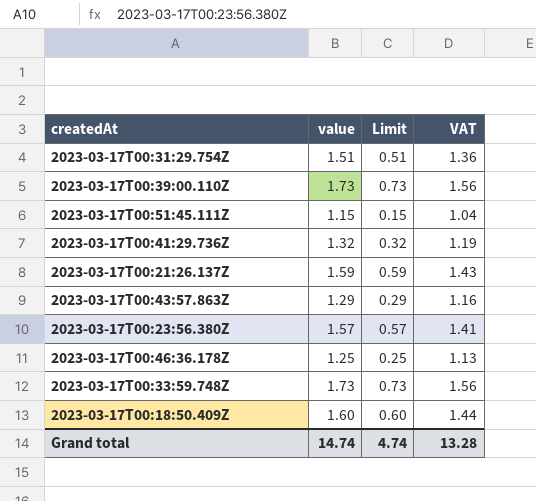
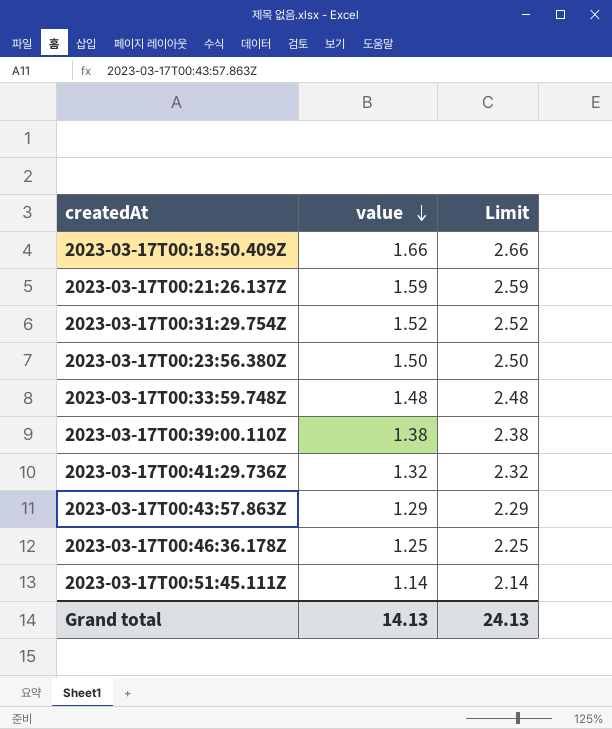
row order: none -> value descending
column VAT | formula: [value] * 0.9 -> none
column Limit | formula: [value] - 1 -> [value] + 1
2023-03-17T00:18:50.409Z | value: 1.60 -> 1.66
2023-03-17T00:31:29.754Z | value: 1.51 -> 1.52
2023-03-17T00:23:56.380Z | value: 1.57 -> 1.50
2023-03-17T00:33:59.748Z | value: 1.73 -> 1.48
2023-03-17T00:39:00.110Z | value: 1.73 -> 1.38
2023-03-17T00:51:45.111Z | value: 1.15 -> 1.14
Grand total | value: 14.74 -> 14.13
Grand total | Limit: 4.74 -> 24.13

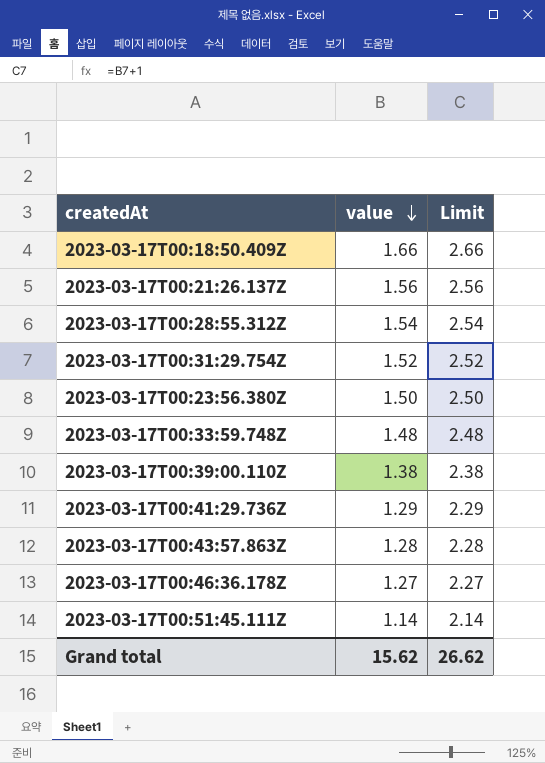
2023-03-17T00:21:26.137Z | value: 1.59 -> 1.56
2023-03-17T00:21:26.137Z | Limit: 2.59 -> 2.56
row 2023-03-17T00:28:55.312Z: none -> 1.54 | 2.54
2023-03-17T00:41:29.736Z | value: 1.32 -> 1.29
2023-03-17T00:41:29.736Z | Limit: 2.32 -> 2.29
2023-03-17T00:43:57.863Z | value: 1.29 -> 1.28
2023-03-17T00:43:57.863Z | Limit: 2.29 -> 2.28
2023-03-17T00:46:36.178Z | value: 1.25 -> 1.27
2023-03-17T00:46:36.178Z | Limit: 2.25 -> 2.27
Grand total | value: 14.13 -> 15.62
Grand total | Limit: 24.13 -> 26.62

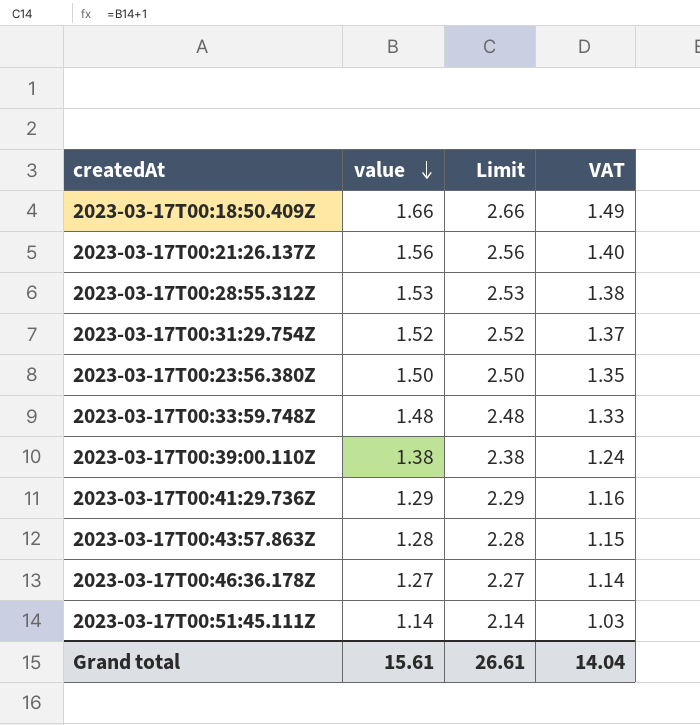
column VAT | formula: none -> [value] * 0.9
2023-03-17T00:28:55.312Z | value: 1.54 -> 1.53
2023-03-17T00:28:55.312Z | Limit: 2.54 -> 2.53
Grand total | value: 15.62 -> 15.61
Grand total | Limit: 26.62 -> 26.61

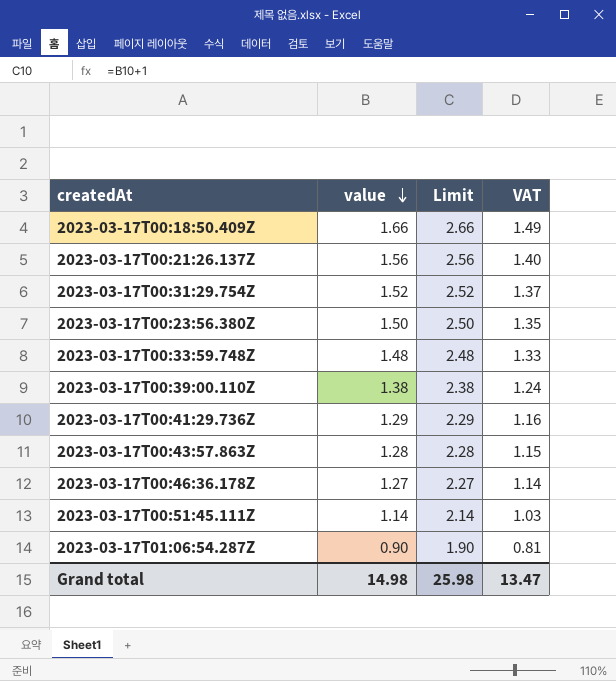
row 2023-03-17T00:28:55.312Z: 1.53 | 2.53 | 1.38 -> none
row 2023-03-17T01:06:54.287Z: none -> 0.90 | 1.90 | 0.81
Grand total | value: 15.61 -> 14.98
Grand total | Limit: 26.61 -> 25.98
Grand total | VAT: 14.04 -> 13.47

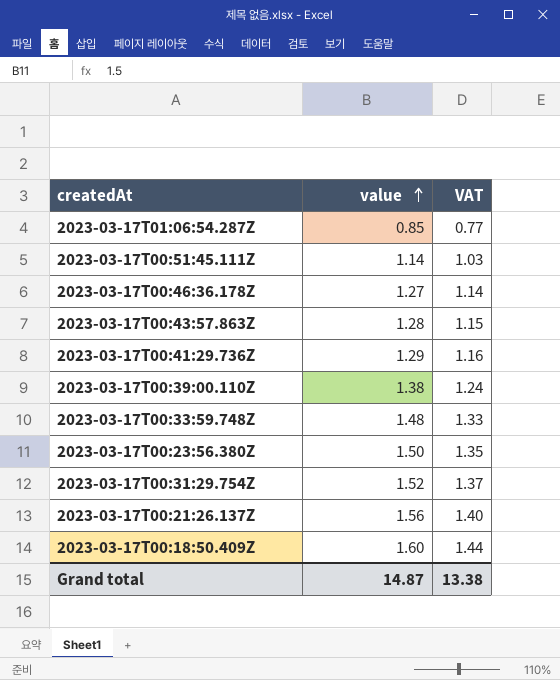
row order: value descending -> value ascending
column Limit | formula: [value] + 1 -> none
2023-03-17T01:06:54.287Z | value: 0.90 -> 0.85
2023-03-17T01:06:54.287Z | VAT: 0.81 -> 0.77
2023-03-17T00:18:50.409Z | value: 1.66 -> 1.60
2023-03-17T00:18:50.409Z | VAT: 1.49 -> 1.44
Grand total | value: 14.98 -> 14.87
Grand total | VAT: 13.47 -> 13.38

